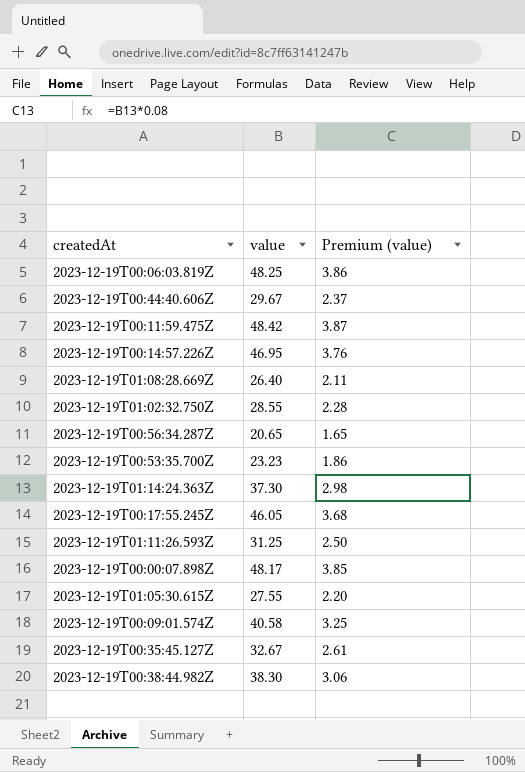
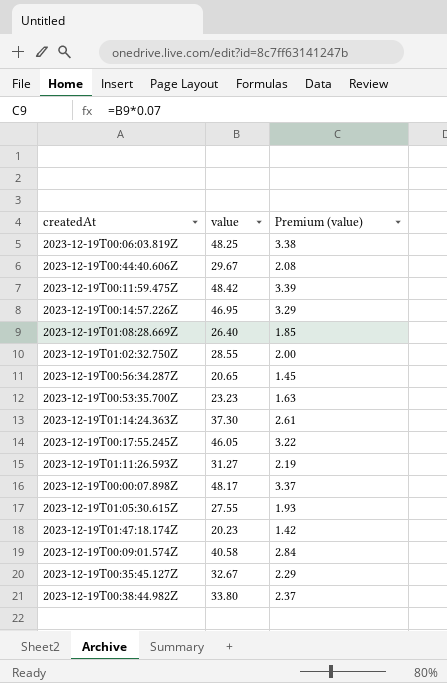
column Premium (value) | formula: [value] * 0.08 -> [value] * 0.07
2023-12-19T01:11:26.593Z | value: 31.25 -> 31.27
row 2023-12-19T01:47:18.174Z: none -> 20.23 | 1.42
2023-12-19T00:38:44.982Z | value: 38.30 -> 33.80

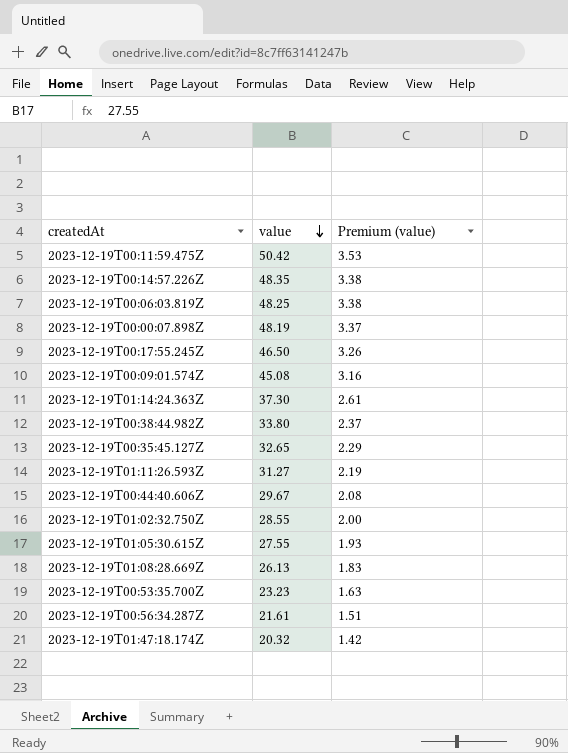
row order: none -> value descending
2023-12-19T00:11:59.475Z | value: 48.42 -> 50.42
2023-12-19T00:11:59.475Z | Premium (value): 3.39 -> 3.53
2023-12-19T00:14:57.226Z | value: 46.95 -> 48.35
2023-12-19T00:14:57.226Z | Premium (value): 3.29 -> 3.38
2023-12-19T00:00:07.898Z | value: 48.17 -> 48.19
2023-12-19T00:17:55.245Z | value: 46.05 -> 46.50
2023-12-19T00:17:55.245Z | Premium (value): 3.22 -> 3.26
2023-12-19T00:09:01.574Z | value: 40.58 -> 45.08
2023-12-19T00:09:01.574Z | Premium (value): 2.84 -> 3.16
2023-12-19T00:35:45.127Z | value: 32.67 -> 32.65
2023-12-19T01:08:28.669Z | value: 26.40 -> 26.13
2023-12-19T01:08:28.669Z | Premium (value): 1.85 -> 1.83
2023-12-19T00:56:34.287Z | value: 20.65 -> 21.61
2023-12-19T00:56:34.287Z | Premium (value): 1.45 -> 1.51
2023-12-19T01:47:18.174Z | value: 20.23 -> 20.32

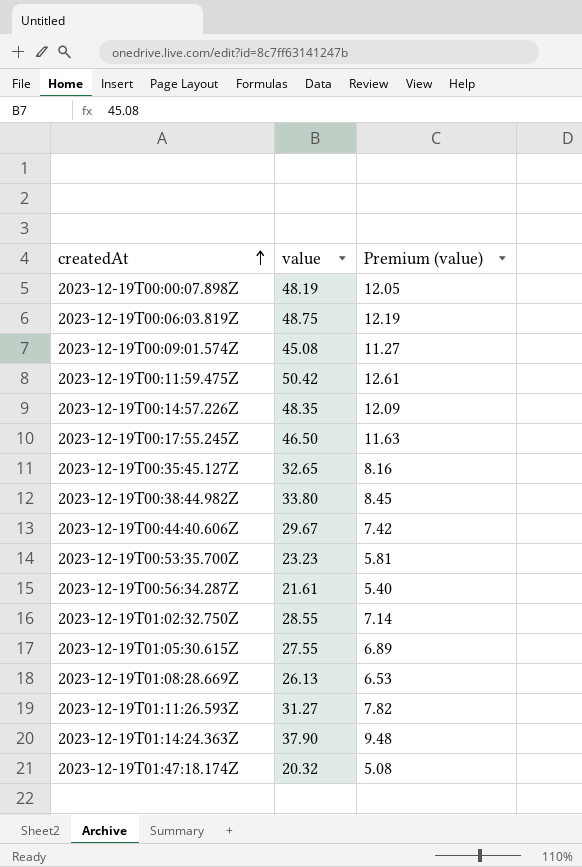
row order: value descending -> createdAt ascending
column Premium (value) | formula: [value] * 0.07 -> [value] * 0.25
2023-12-19T00:06:03.819Z | value: 48.25 -> 48.75
2023-12-19T01:14:24.363Z | value: 37.30 -> 37.90

